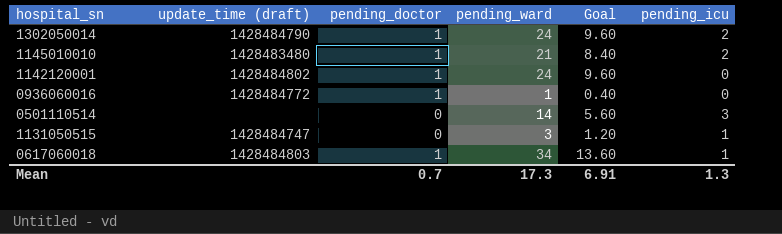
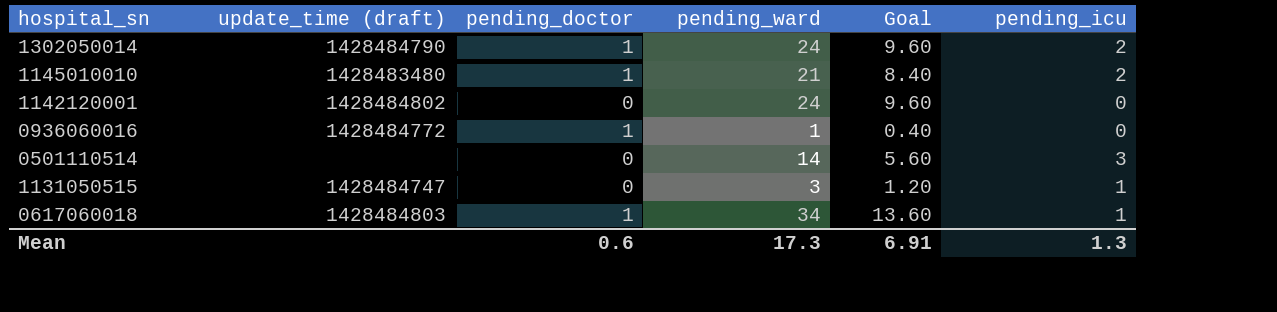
1142120001 | pending_doctor: 1 -> 0
Mean | pending_doctor: 0.7 -> 0.6

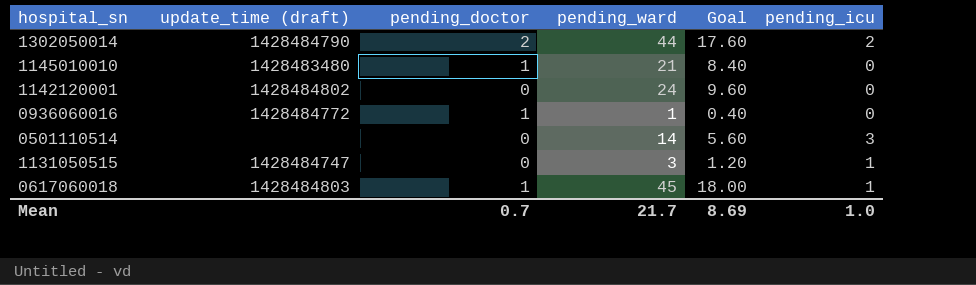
1302050014 | pending_doctor: 1 -> 2
1302050014 | pending_ward: 24 -> 44
1302050014 | Goal: 9.60 -> 17.60
1145010010 | pending_icu: 2 -> 0
0617060018 | pending_ward: 34 -> 45
0617060018 | Goal: 13.60 -> 18.00
Mean | pending_doctor: 0.6 -> 0.7
Mean | pending_ward: 17.3 -> 21.7
Mean | Goal: 6.91 -> 8.69
Mean | pending_icu: 1.3 -> 1.0

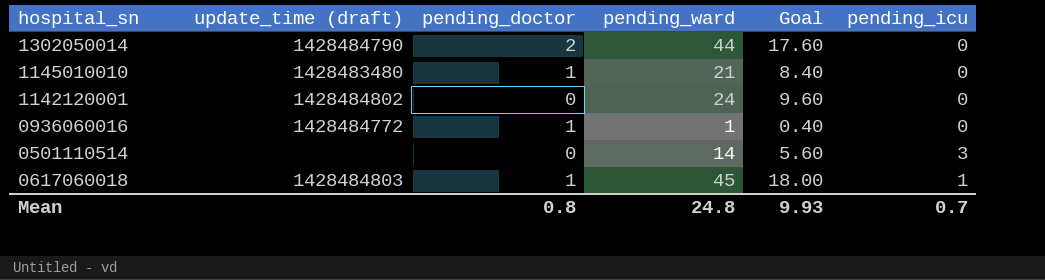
row 1131050515: 1428484747 | 0 | 3 | 1.20 | 1 -> none
1302050014 | pending_icu: 2 -> 0
Mean | pending_doctor: 0.7 -> 0.8
Mean | pending_ward: 21.7 -> 24.8
Mean | Goal: 8.69 -> 9.93
Mean | pending_icu: 1.0 -> 0.7

